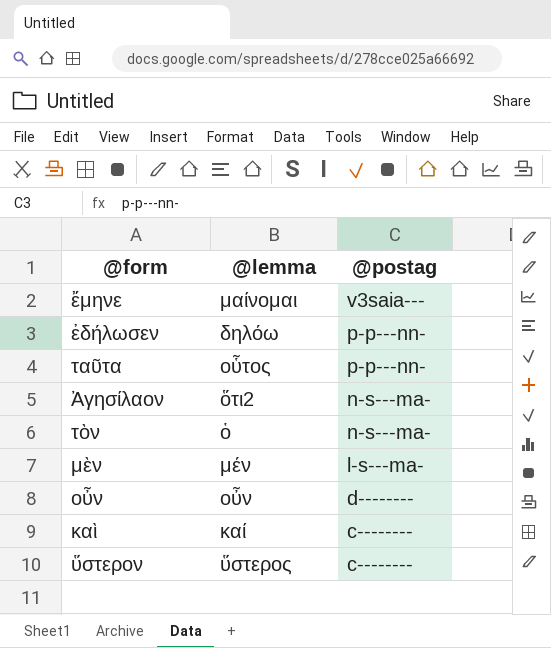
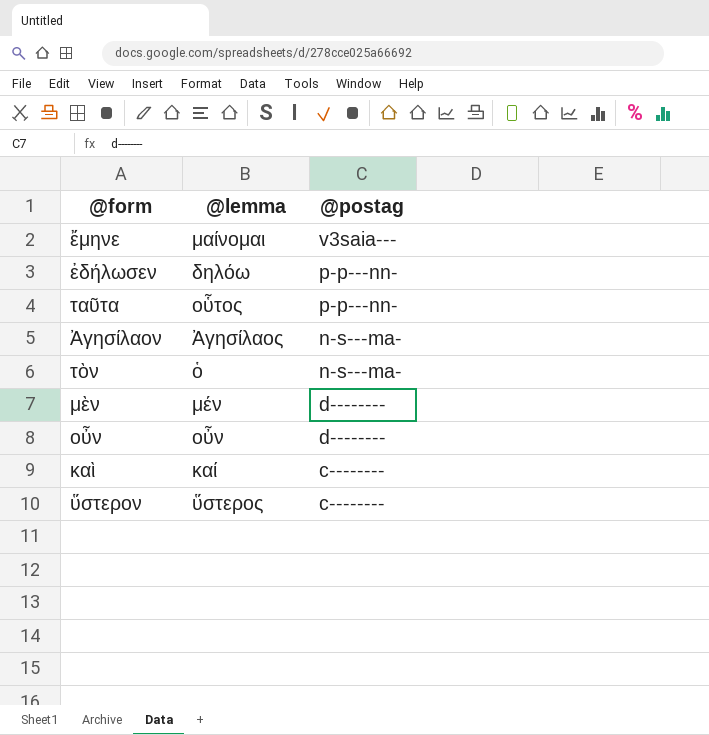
Ἀγησίλαον | @lemma: ὅτι2 -> Ἀγησίλαος
μὲν | @postag: l-s---ma- -> d--------

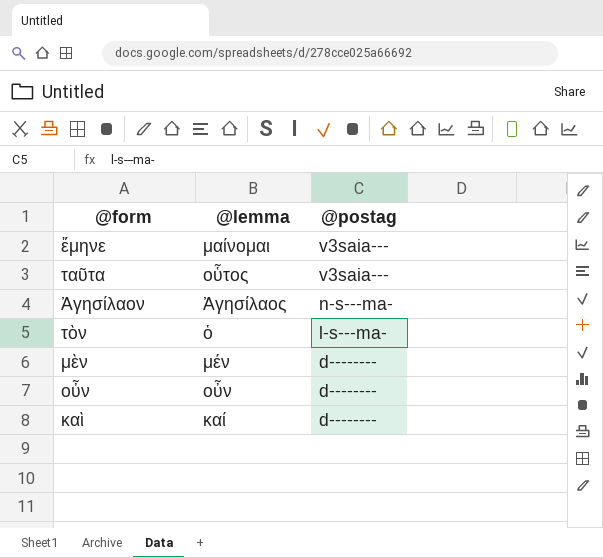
row ἐδήλωσεν: δηλόω | p-p---nn- -> none
row ὕστερον: ὕστερος | c-------- -> none
ταῦτα | @postag: p-p---nn- -> v3saia---
τὸν | @postag: n-s---ma- -> l-s---ma-
καὶ | @postag: c-------- -> d--------

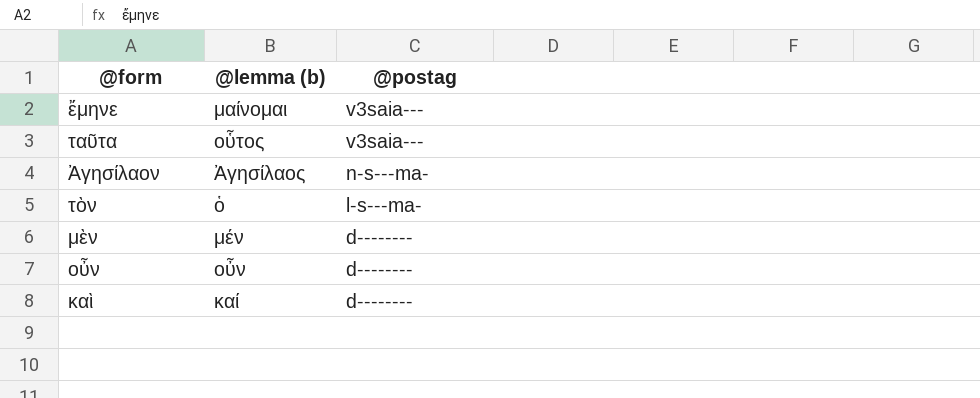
column name: @lemma -> @lemma (b)

